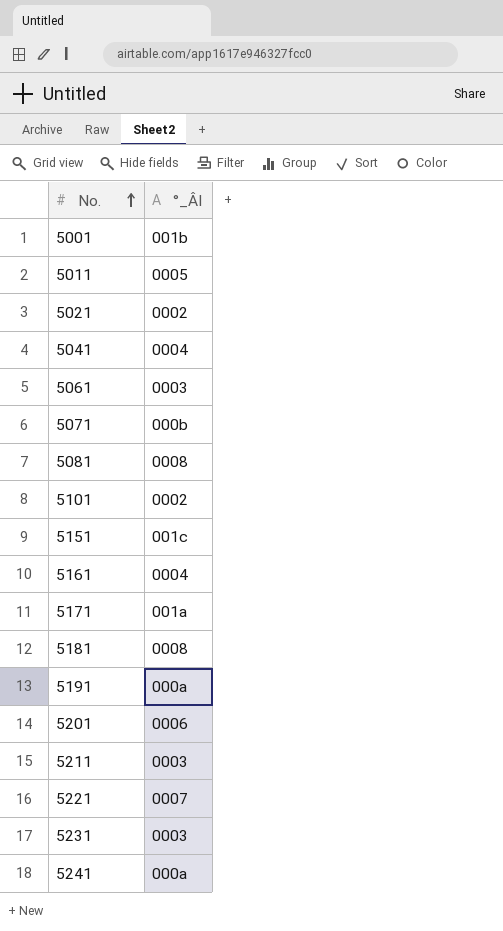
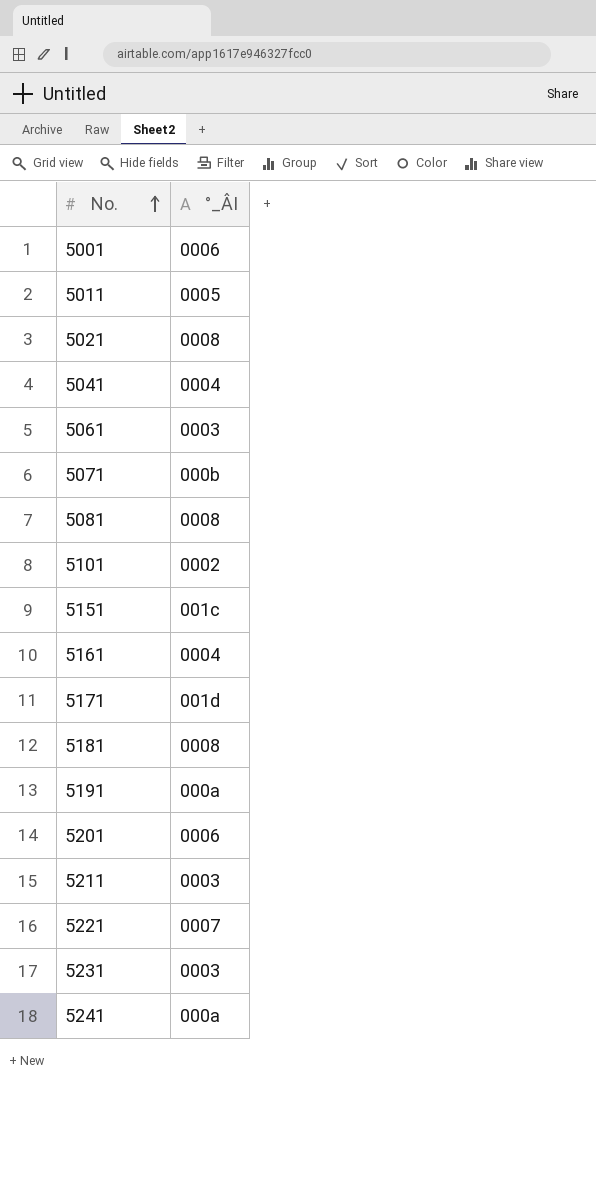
5001 | °_ÂI: 001b -> 0006
5021 | °_ÂI: 0002 -> 0008
5171 | °_ÂI: 001a -> 001d

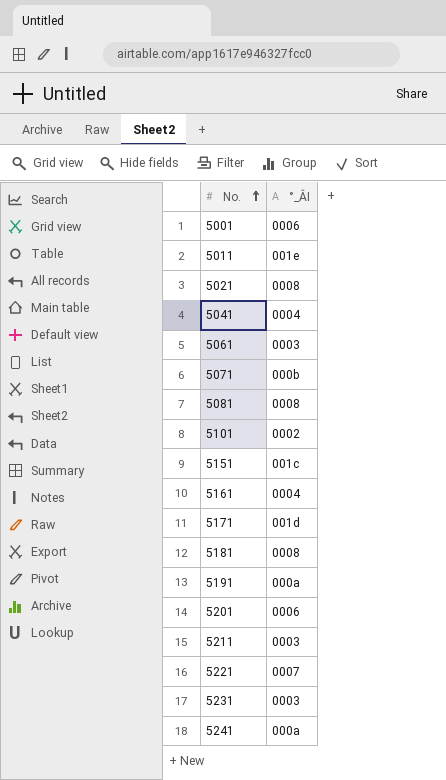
5011 | °_ÂI: 0005 -> 001e

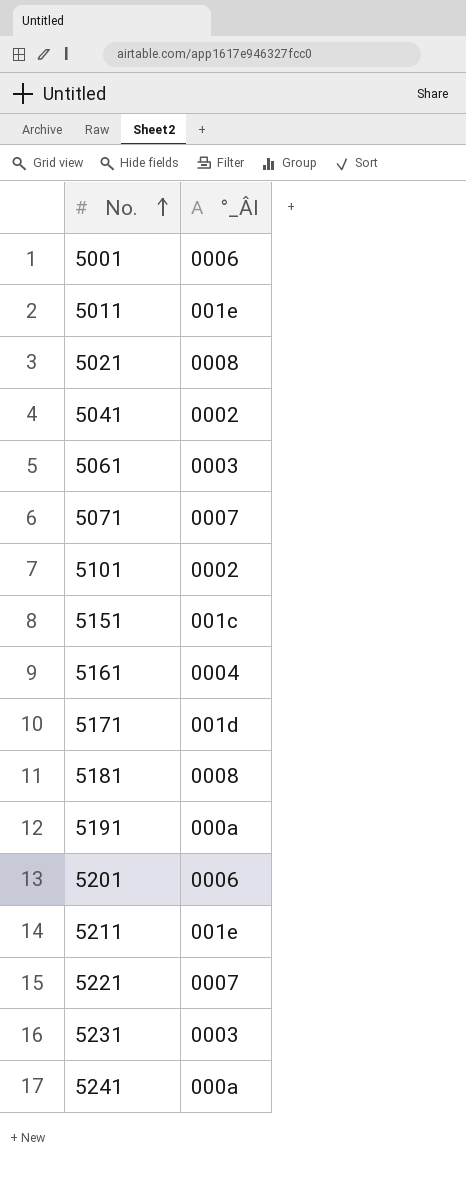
row 5081: 0008 -> none
5041 | °_ÂI: 0004 -> 0002
5071 | °_ÂI: 000b -> 0007
5211 | °_ÂI: 0003 -> 001e

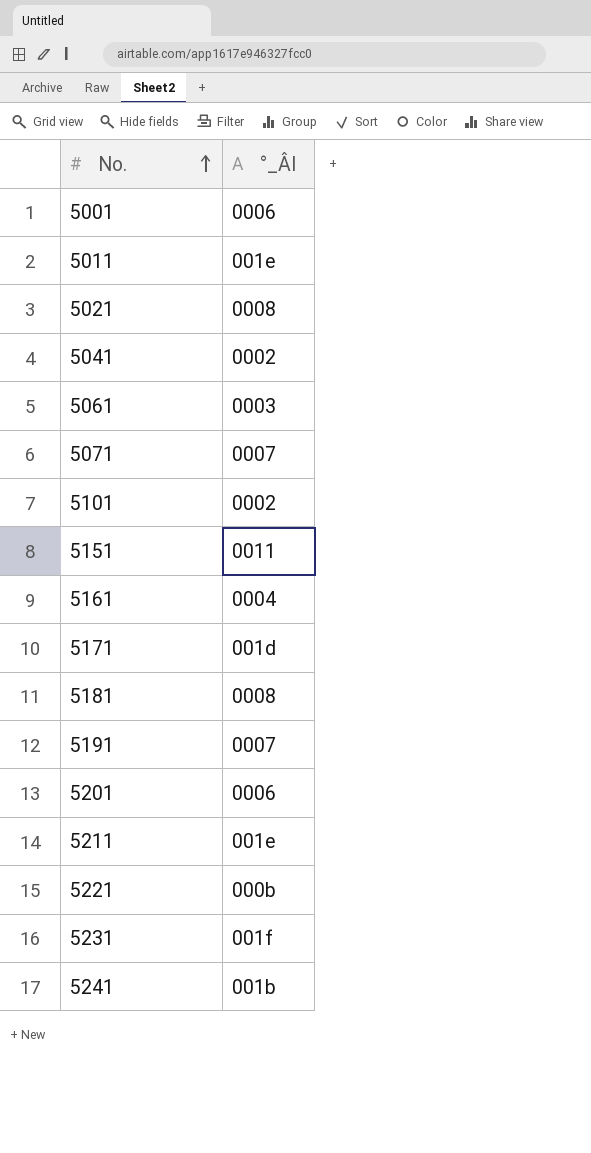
5151 | °_ÂI: 001c -> 0011
5191 | °_ÂI: 000a -> 0007
5221 | °_ÂI: 0007 -> 000b
5231 | °_ÂI: 0003 -> 001f
5241 | °_ÂI: 000a -> 001b

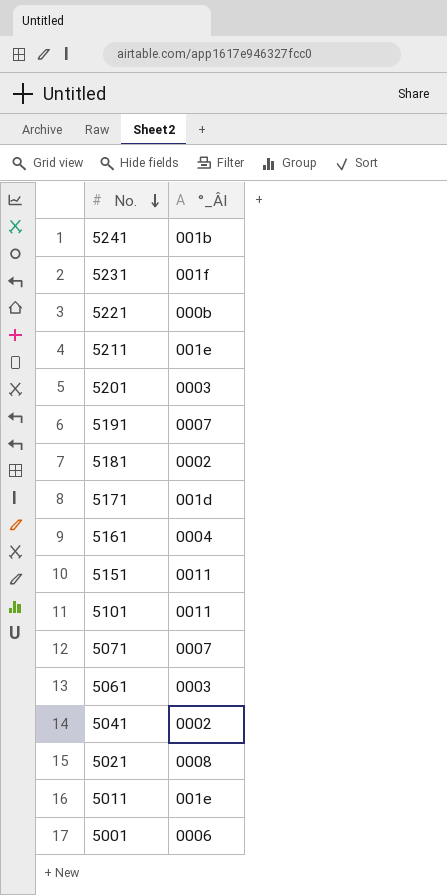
row order: No. ascending -> No. descending
5201 | °_ÂI: 0006 -> 0003
5181 | °_ÂI: 0008 -> 0002
5101 | °_ÂI: 0002 -> 0011

